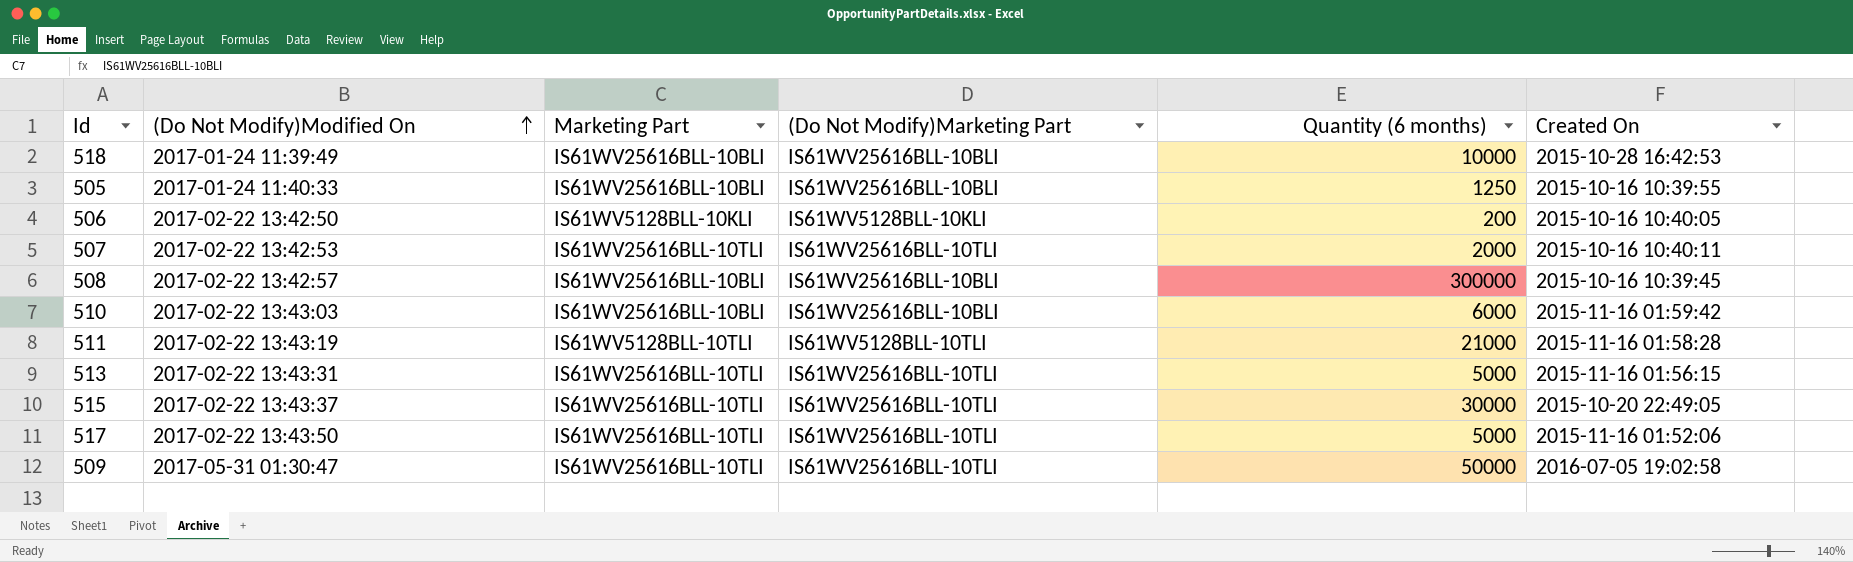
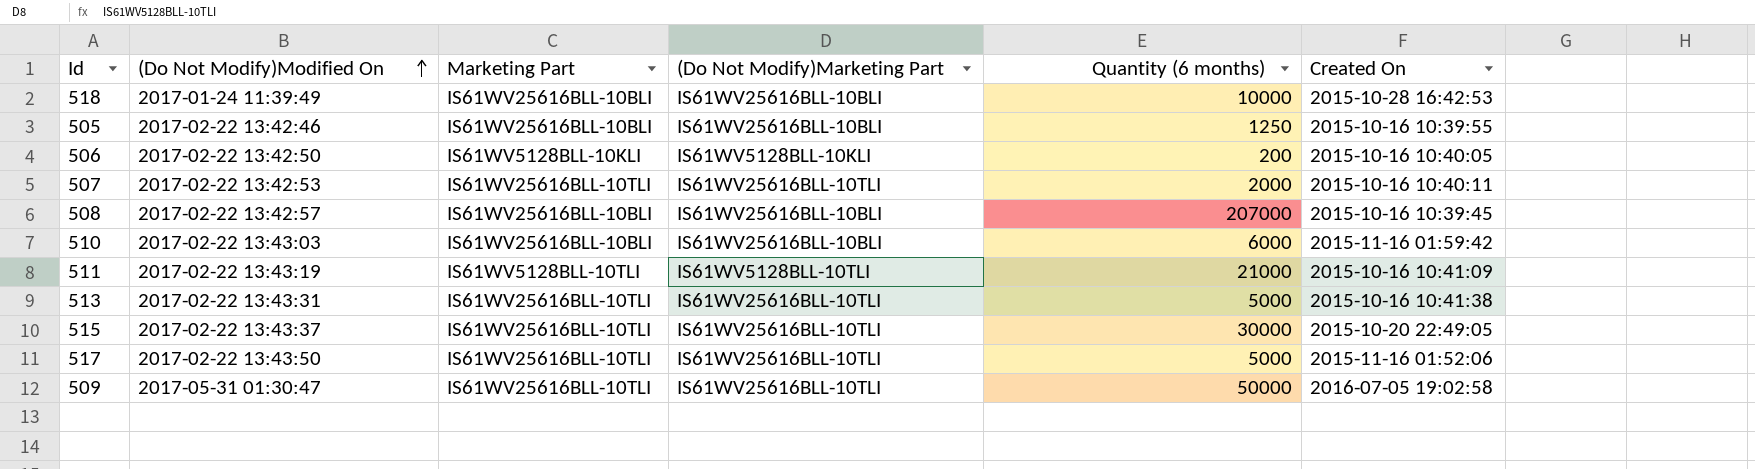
505 | (Do Not Modify)Modified On: 2017-01-24 11:40:33 -> 2017-02-22 13:42:46
508 | Quantity (6 months): 300000 -> 207000
511 | Created On: 2015-11-16 01:58:28 -> 2015-10-16 10:41:09
513 | Created On: 2015-11-16 01:56:15 -> 2015-10-16 10:41:38

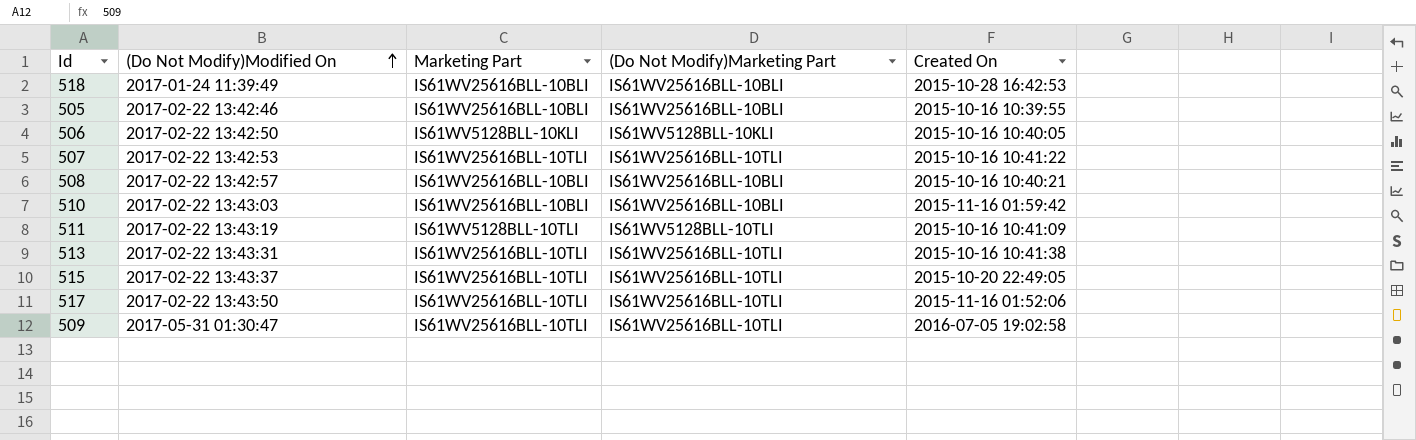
column Quantity (6 months) | position: 5 -> none
507 | Created On: 2015-10-16 10:40:11 -> 2015-10-16 10:41:22
508 | Created On: 2015-10-16 10:39:45 -> 2015-10-16 10:40:21

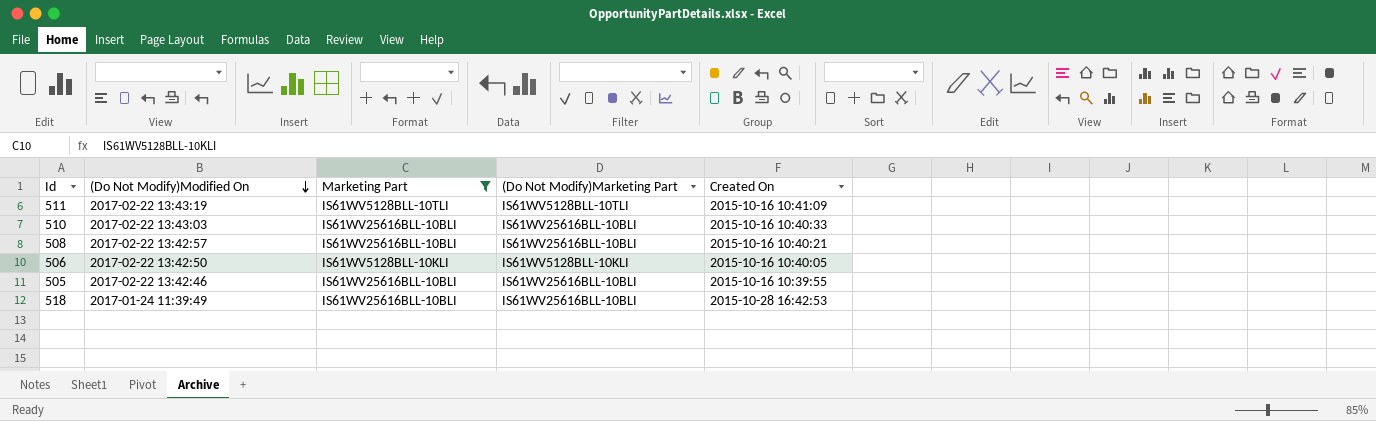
filter: none -> Marketing Part != IS61WV25616BLL-10TLI
row order: (Do Not Modify)Modified On ascending -> (Do Not Modify)Modified On descending
510 | Created On: 2015-11-16 01:59:42 -> 2015-10-16 10:40:33

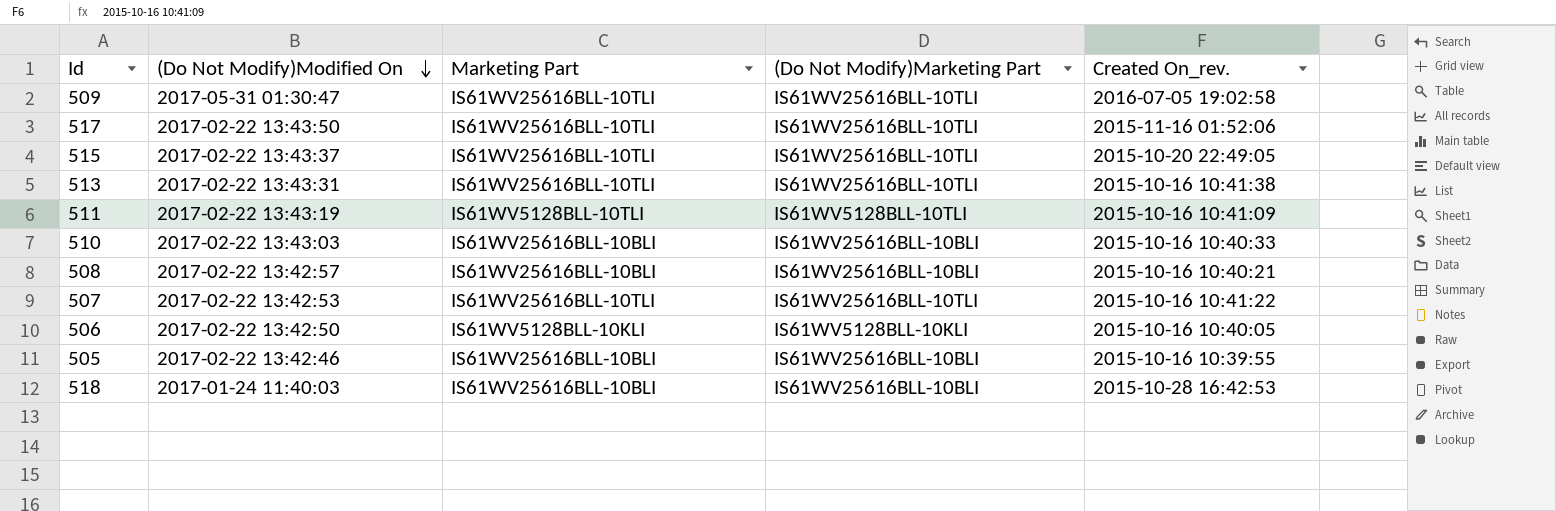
filter: Marketing Part != IS61WV25616BLL-10TLI -> none
column name: Created On -> Created On_rev.
518 | (Do Not Modify)Modified On: 2017-01-24 11:39:49 -> 2017-01-24 11:40:03

